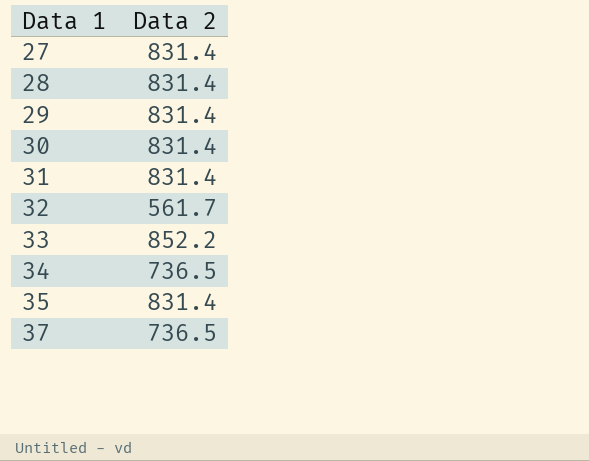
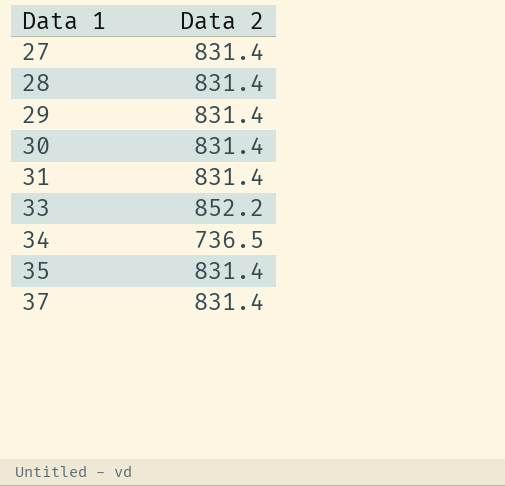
row 32: 561.7 -> none
37 | Data 2: 736.5 -> 831.4

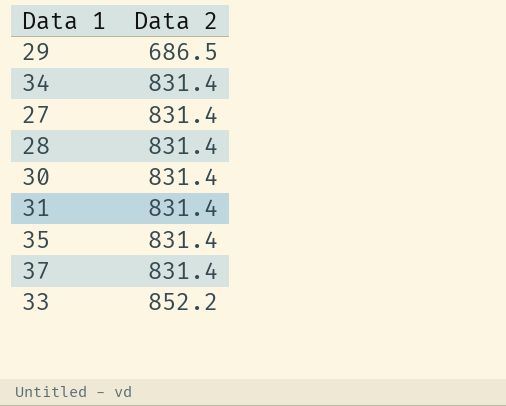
row order: Data 1 ascending -> Data 2 ascending
29 | Data 2: 831.4 -> 686.5
34 | Data 2: 736.5 -> 831.4

